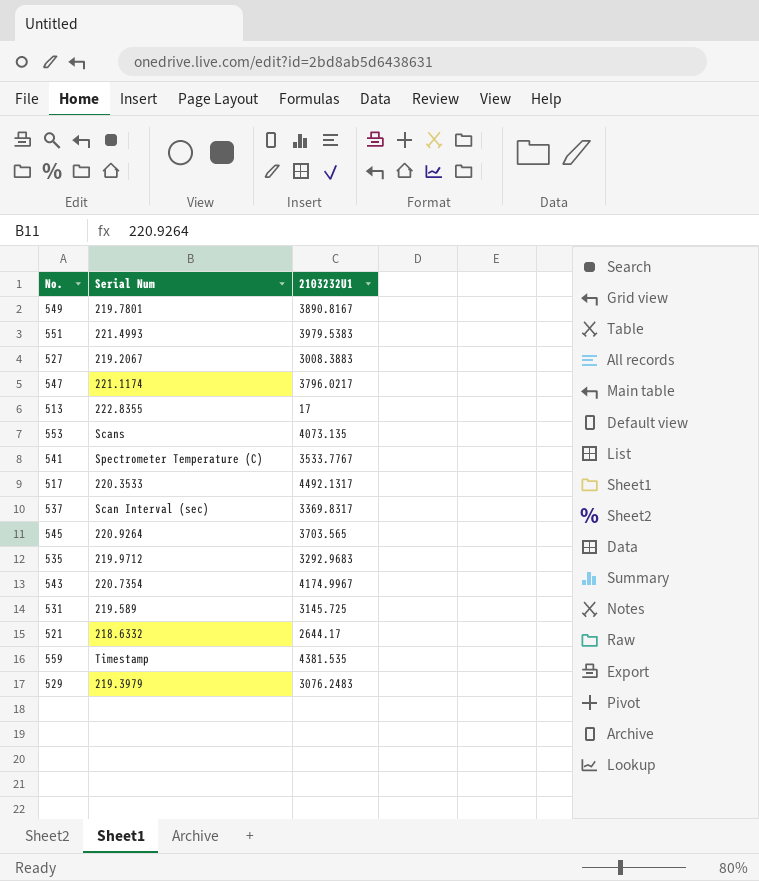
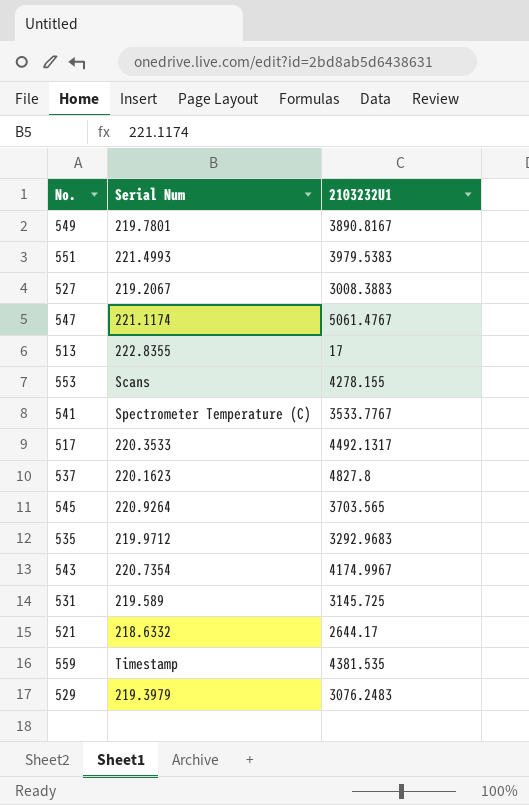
547 | 2103232U1: 3796.0217 -> 5061.4767
553 | 2103232U1: 4073.135 -> 4278.155
537 | Serial Num: Scan Interval (sec) -> 220.1623
537 | 2103232U1: 3369.8317 -> 4827.8

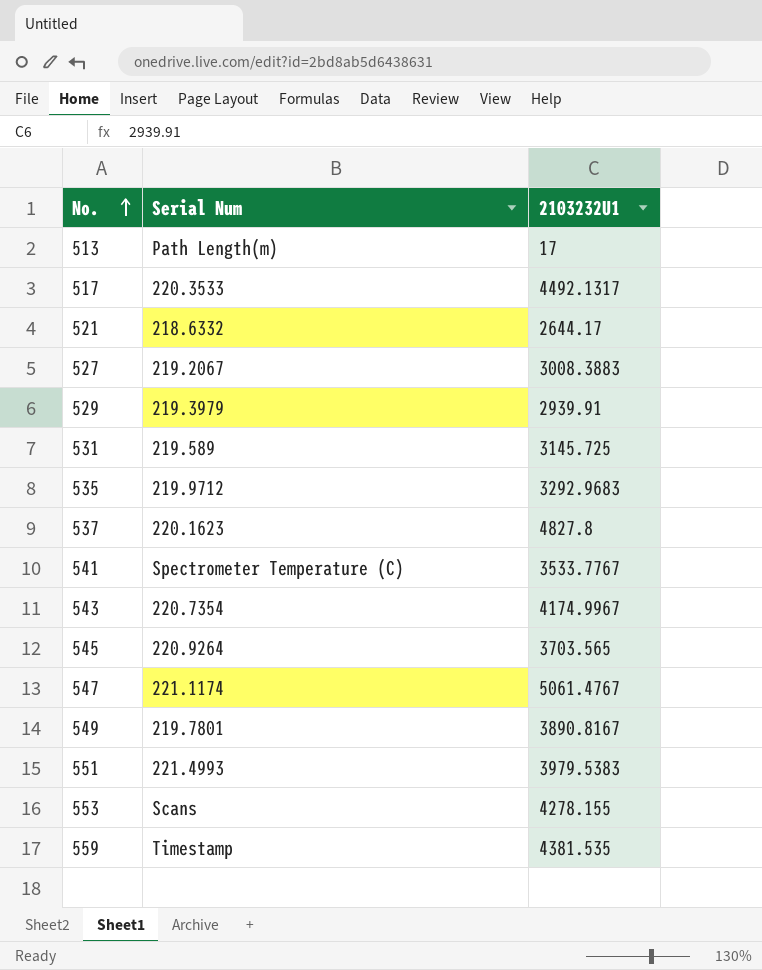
row order: none -> No. ascending
513 | Serial Num: 222.8355 -> Path Length(m)
529 | 2103232U1: 3076.2483 -> 2939.91

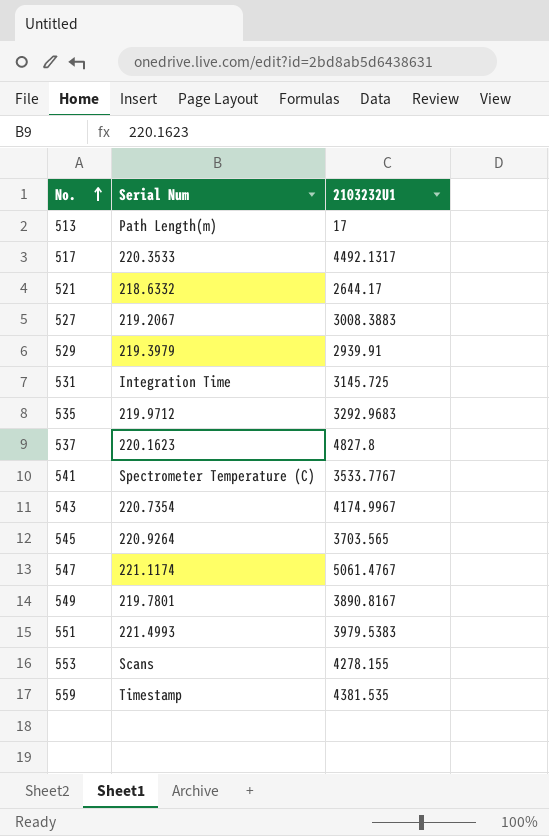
531 | Serial Num: 219.589 -> Integration Time

